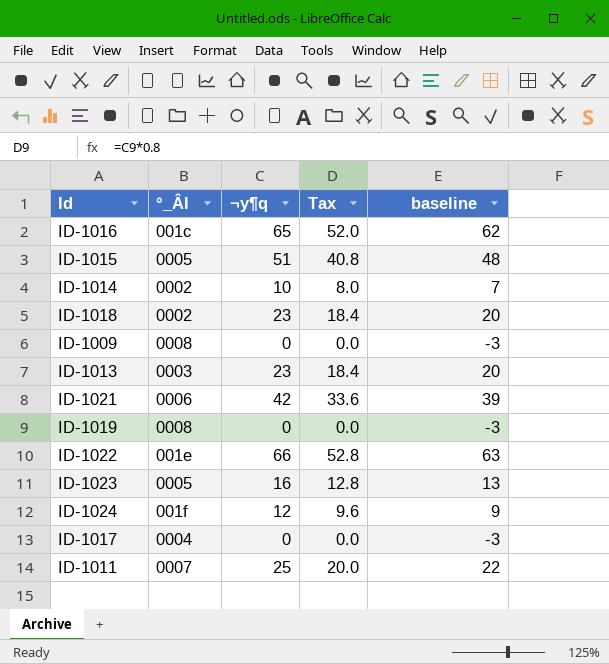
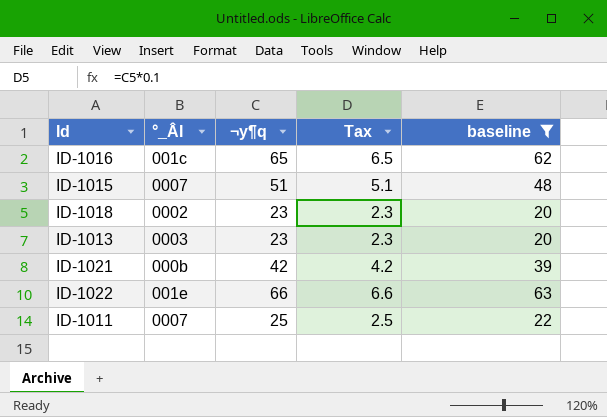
filter: none -> baseline >= 20
column Tax | formula: [¬y¶q] * 0.8 -> [¬y¶q] * 0.1
ID-1015 | °_ÂI: 0005 -> 0007
ID-1021 | °_ÂI: 0006 -> 000b

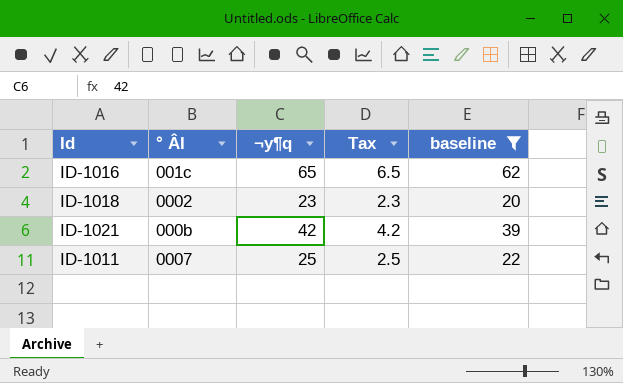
column name: °_ÂI -> ° ÂI
row ID-1015: 0007 | 51 | 5.1 | 48 -> none
row ID-1013: 0003 | 23 | 2.3 | 20 -> none
row ID-1022: 001e | 66 | 6.6 | 63 -> none

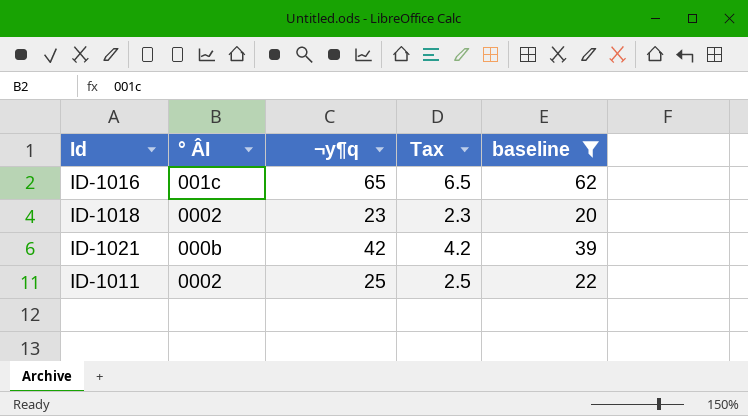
ID-1011 | ° ÂI: 0007 -> 0002

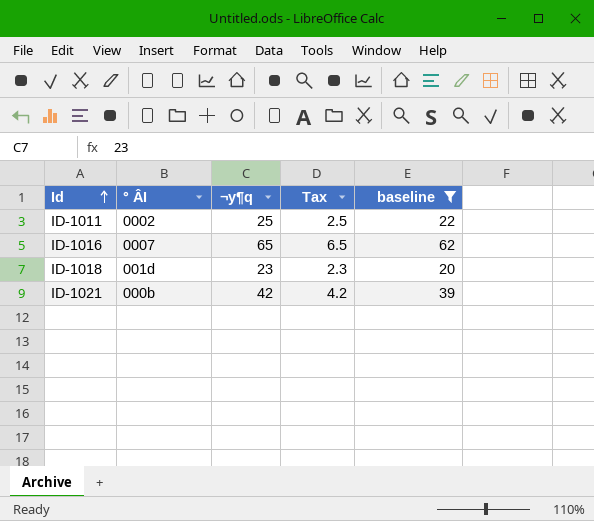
row order: none -> Id ascending
ID-1016 | ° ÂI: 001c -> 0007
ID-1018 | ° ÂI: 0002 -> 001d

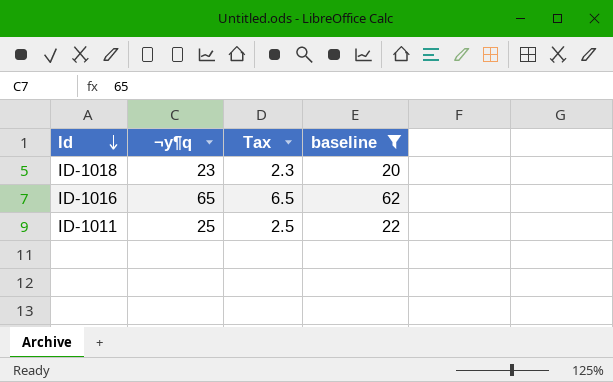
row order: Id ascending -> Id descending
column ° ÂI | position: 2 -> none
row ID-1021: 000b | 42 | 4.2 | 39 -> none

